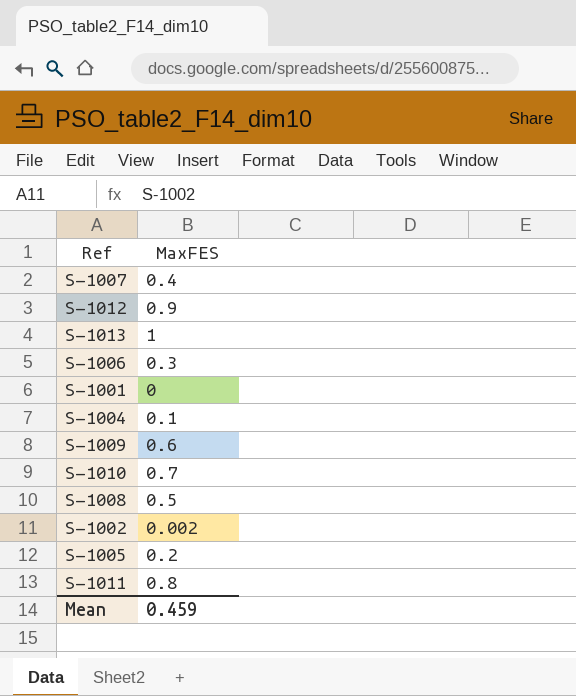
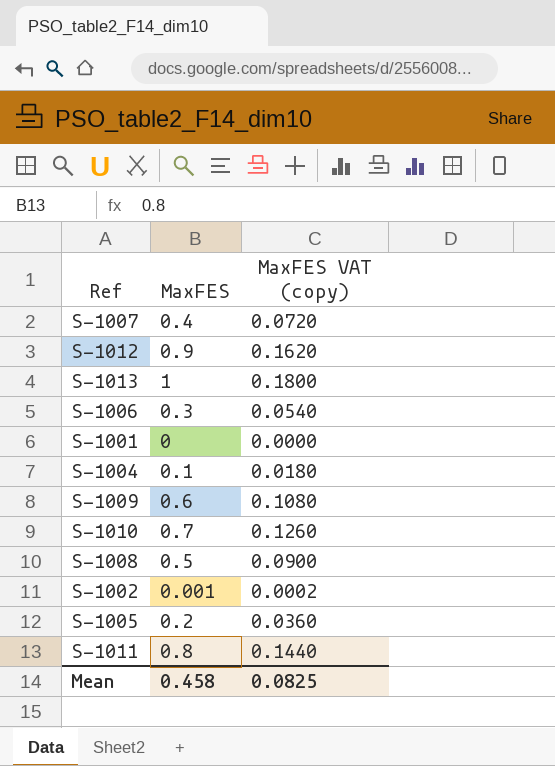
column MaxFES VAT (copy) | formula: none -> [MaxFES] * 0.18
S-1002 | MaxFES: 0.002 -> 0.001
Mean | MaxFES: 0.459 -> 0.458

